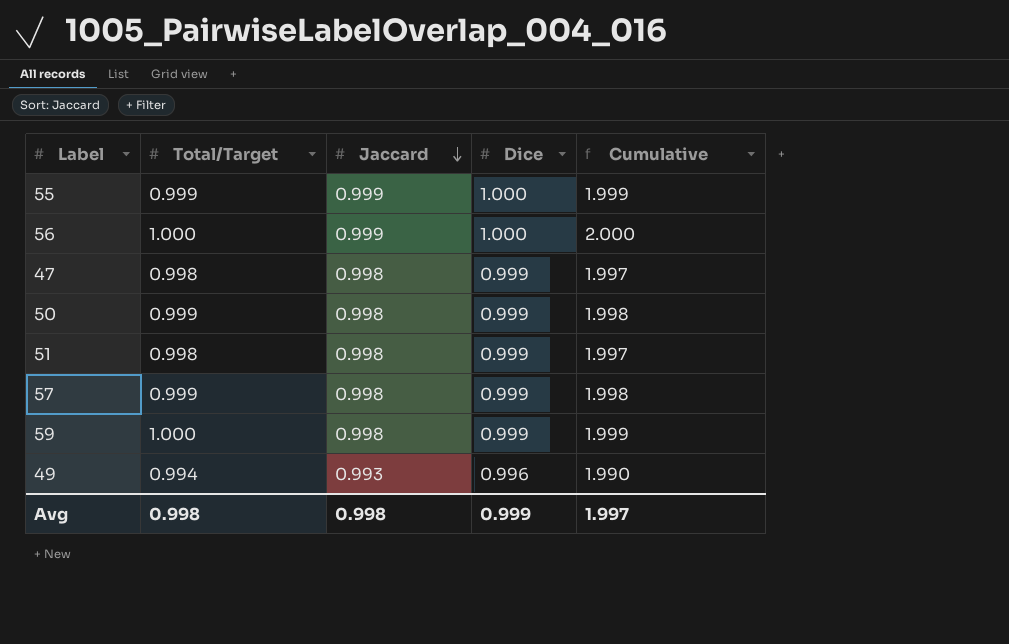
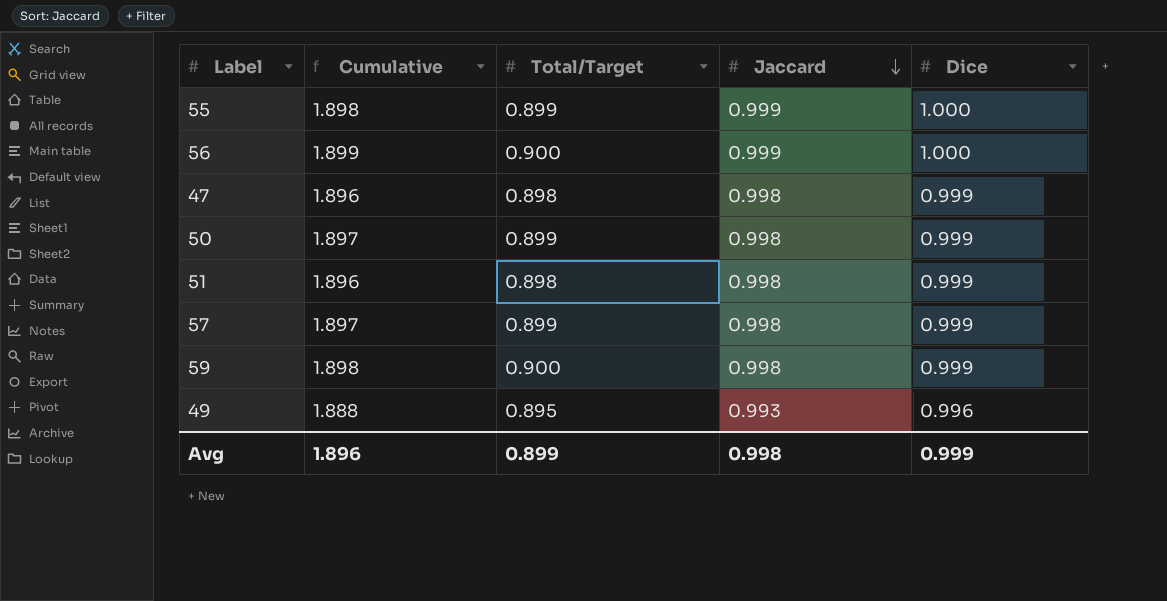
column Cumulative | formula: [Total/Target] + [Dice] -> [Total/Target] + [Jaccard]
column Cumulative | position: 5 -> 2
55 | Total/Target: 0.999 -> 0.899
56 | Total/Target: 1.000 -> 0.900
47 | Total/Target: 0.998 -> 0.898
50 | Total/Target: 0.999 -> 0.899
51 | Total/Target: 0.998 -> 0.898
57 | Total/Target: 0.999 -> 0.899
59 | Total/Target: 1.000 -> 0.900
49 | Total/Target: 0.994 -> 0.895
Avg | Cumulative: 1.997 -> 1.896
Avg | Total/Target: 0.998 -> 0.899

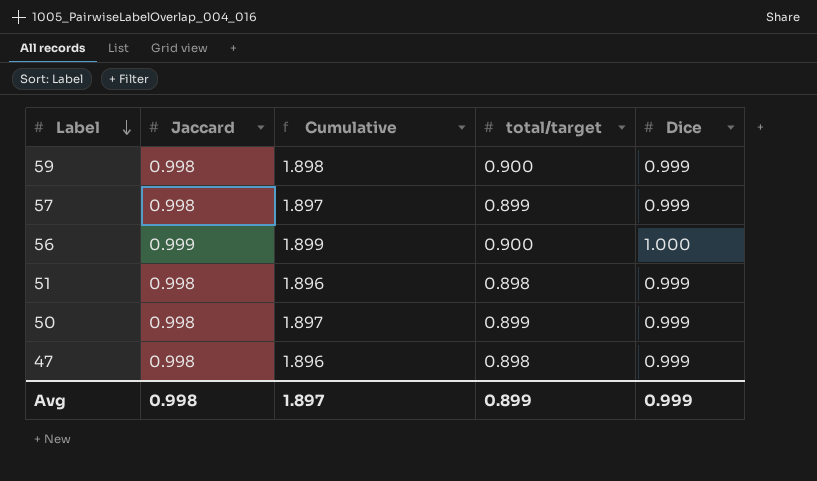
row order: Jaccard descending -> Label descending
column Jaccard | position: 4 -> 2
column name: Total/Target -> total/target
row 55: 1.898 | 0.899 | 0.999 | 1.000 -> none
row 49: 1.888 | 0.895 | 0.993 | 0.996 -> none
Avg | Cumulative: 1.896 -> 1.897

